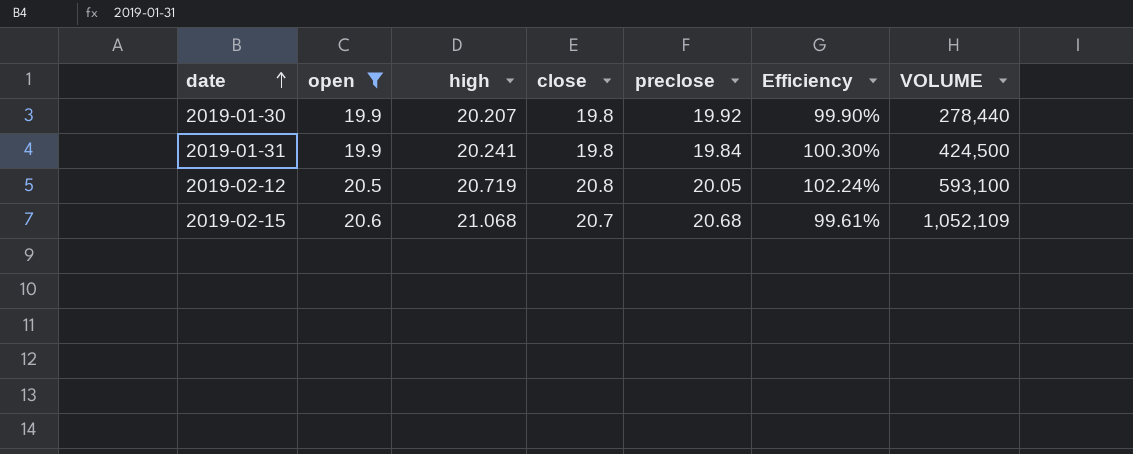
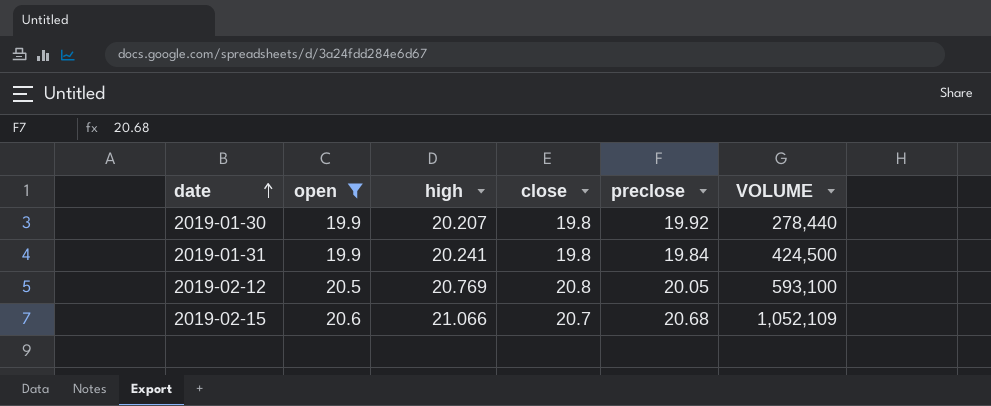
column Efficiency | formula: [open] / [preclose] -> none
2019-02-12 | high: 20.719 -> 20.769
2019-02-15 | high: 21.068 -> 21.066

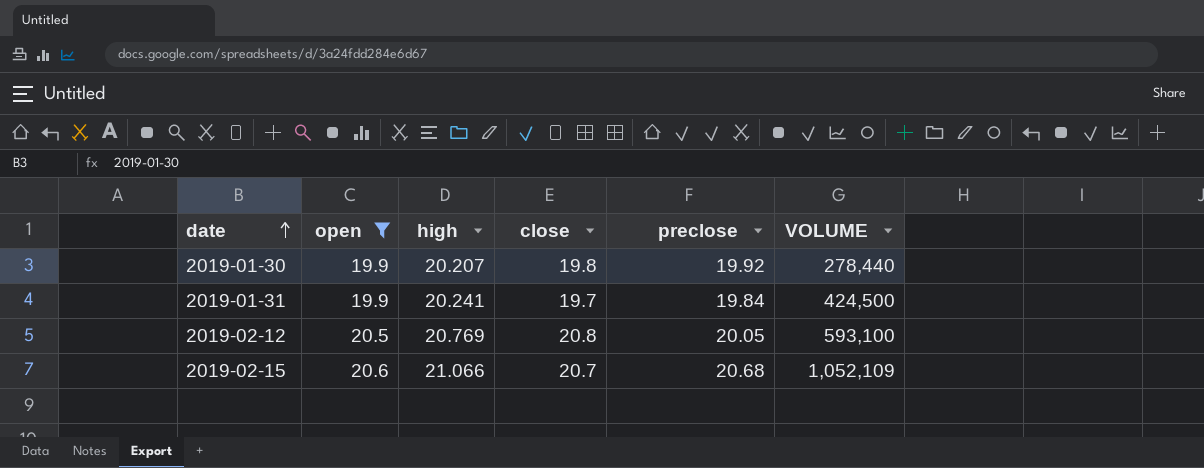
2019-01-31 | close: 19.8 -> 19.7

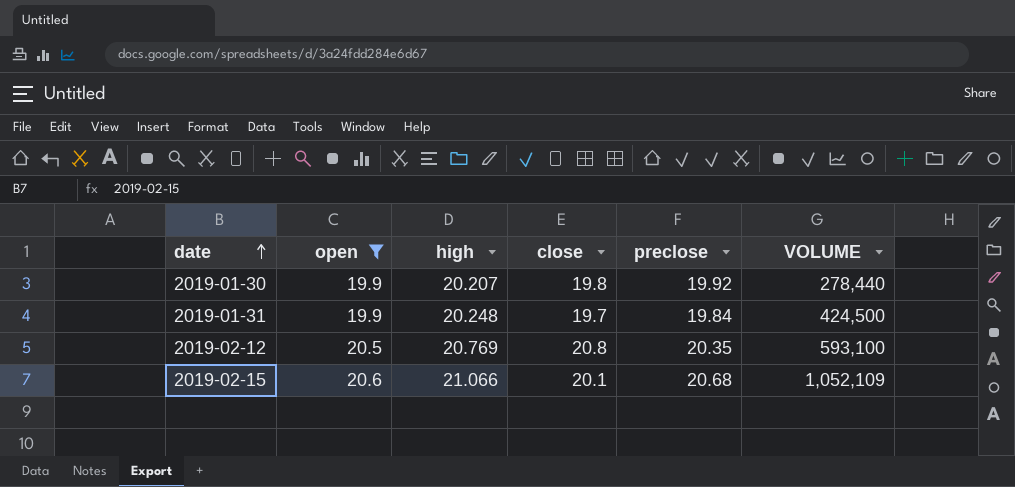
2019-01-31 | high: 20.241 -> 20.248
2019-02-12 | preclose: 20.05 -> 20.35
2019-02-15 | close: 20.7 -> 20.1

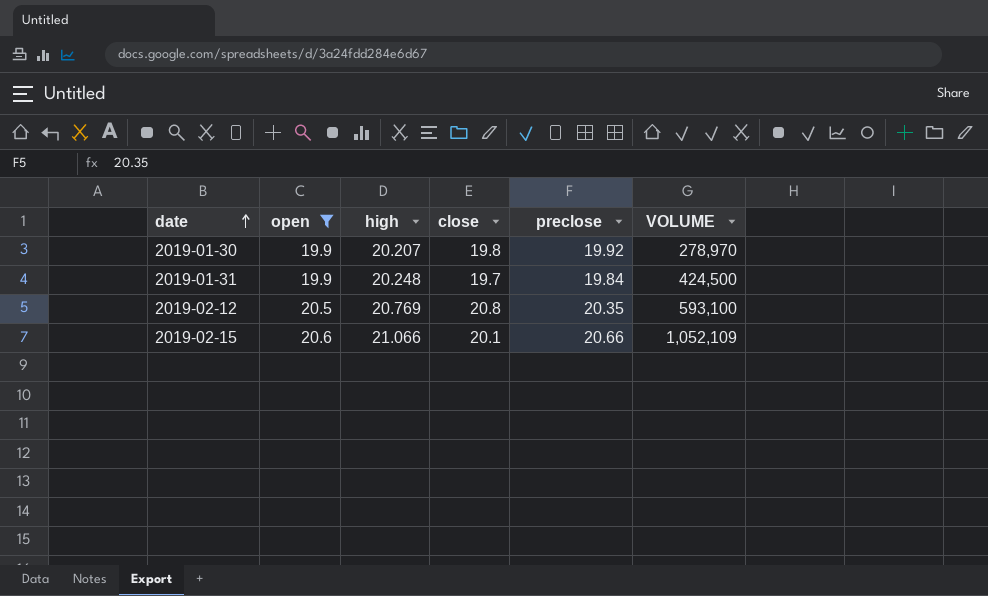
2019-01-30 | VOLUME: 278,440 -> 278,970
2019-02-15 | preclose: 20.68 -> 20.66

